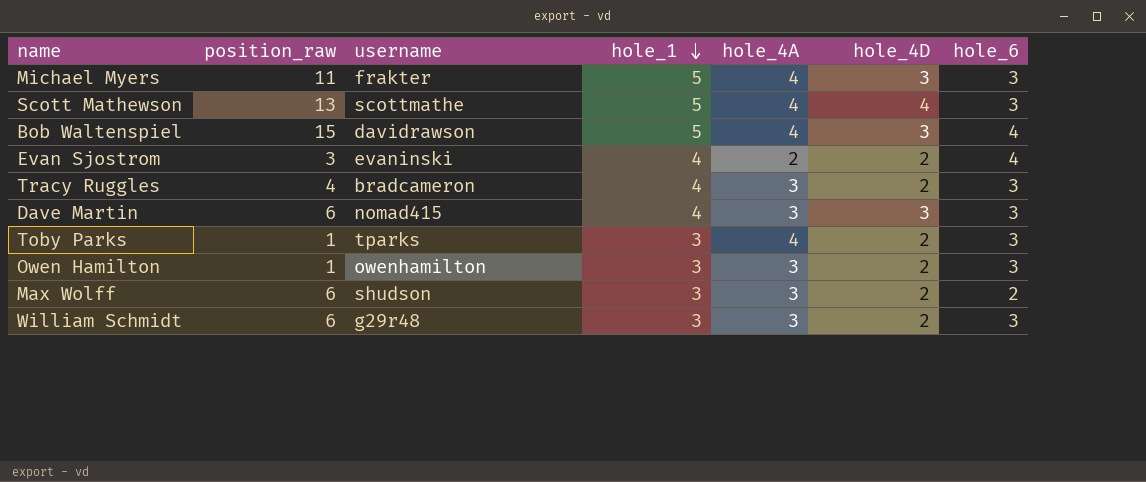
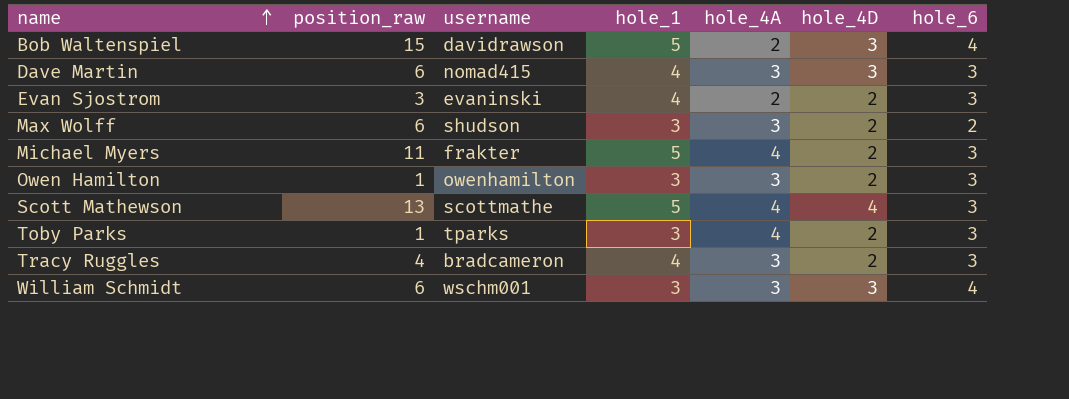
row order: hole_1 descending -> name ascending
Bob Waltenspiel | hole_4A: 4 -> 2
Evan Sjostrom | hole_6: 4 -> 3
Michael Myers | hole_4D: 3 -> 2
William Schmidt | username: g29r48 -> wschm001
William Schmidt | hole_4D: 2 -> 3
William Schmidt | hole_6: 3 -> 4

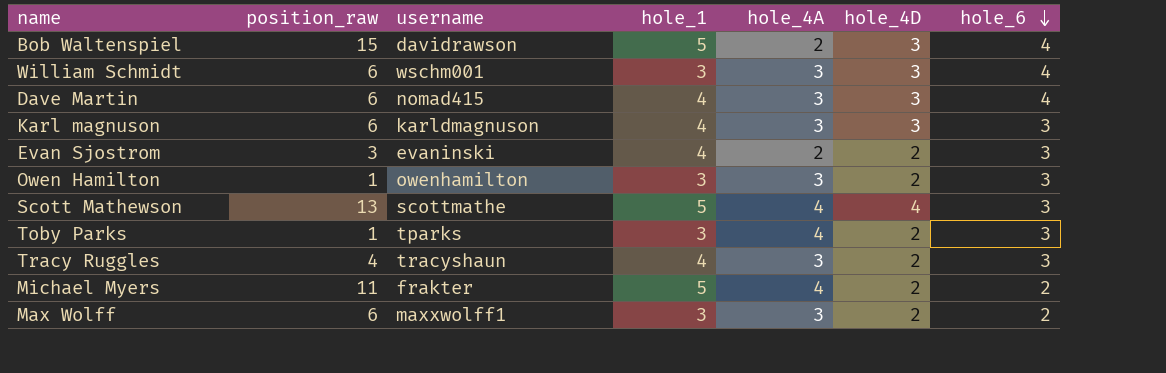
row order: name ascending -> hole_6 descending
Dave Martin | hole_6: 3 -> 4
row Karl magnuson: none -> 6 | karldmagnuson | 4 | 3 | 3 | 3
Tracy Ruggles | username: bradcameron -> tracyshaun
Michael Myers | hole_6: 3 -> 2
Max Wolff | username: shudson -> maxxwolff1

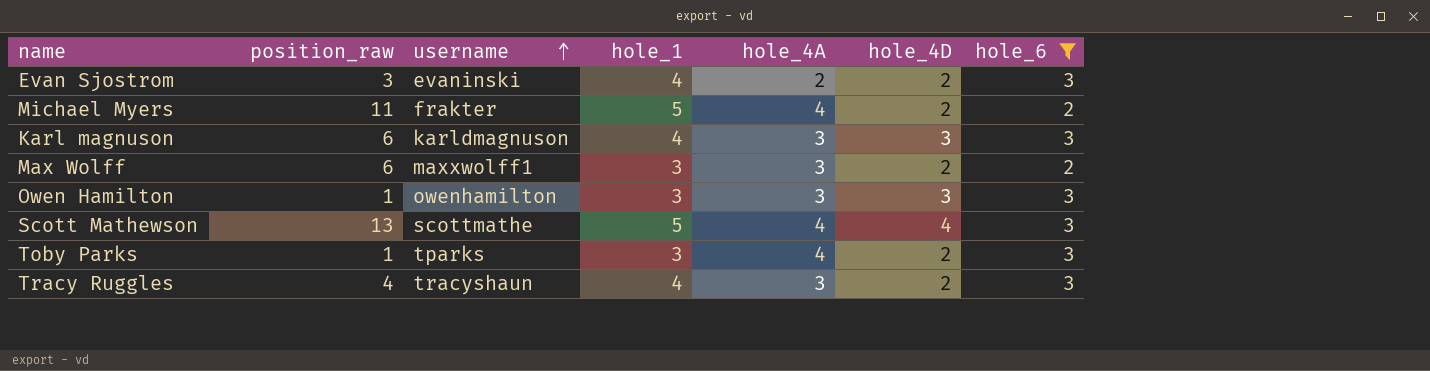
filter: none -> hole_6 != 4
row order: hole_6 descending -> username ascending
Owen Hamilton | hole_4D: 2 -> 3

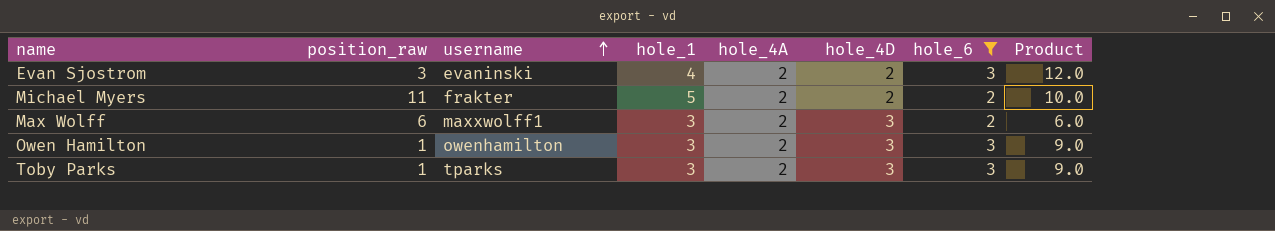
column Product | formula: none -> [hole_1] * [hole_6]
row Karl magnuson: 6 | karldmagnuson | 4 | 3 | 3 | 3 -> none
row Scott Mathewson: 13 | scottmathe | 5 | 4 | 4 | 3 -> none
row Tracy Ruggles: 4 | tracyshaun | 4 | 3 | 2 | 3 -> none
Michael Myers | hole_4A: 4 -> 2
Max Wolff | hole_4A: 3 -> 2
Max Wolff | hole_4D: 2 -> 3
Owen Hamilton | hole_4A: 3 -> 2
Toby Parks | hole_4A: 4 -> 2
Toby Parks | hole_4D: 2 -> 3

